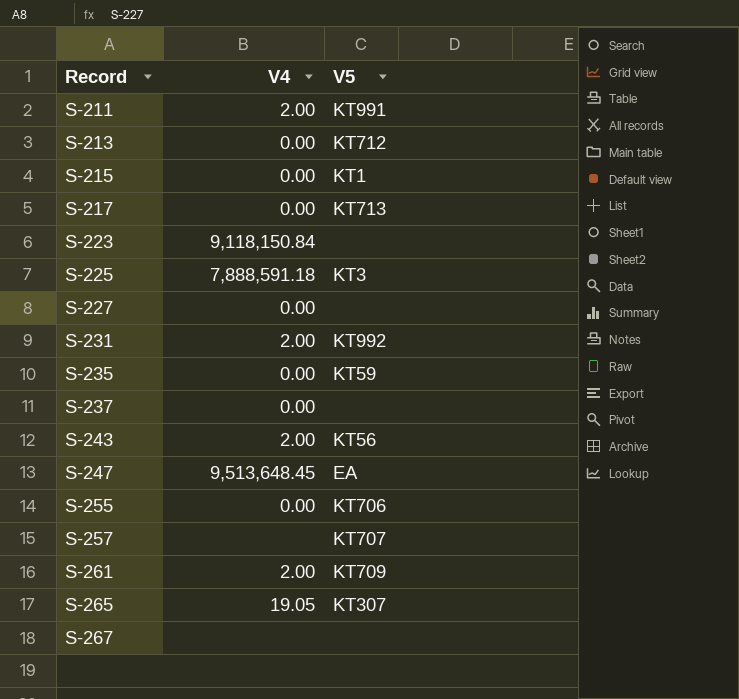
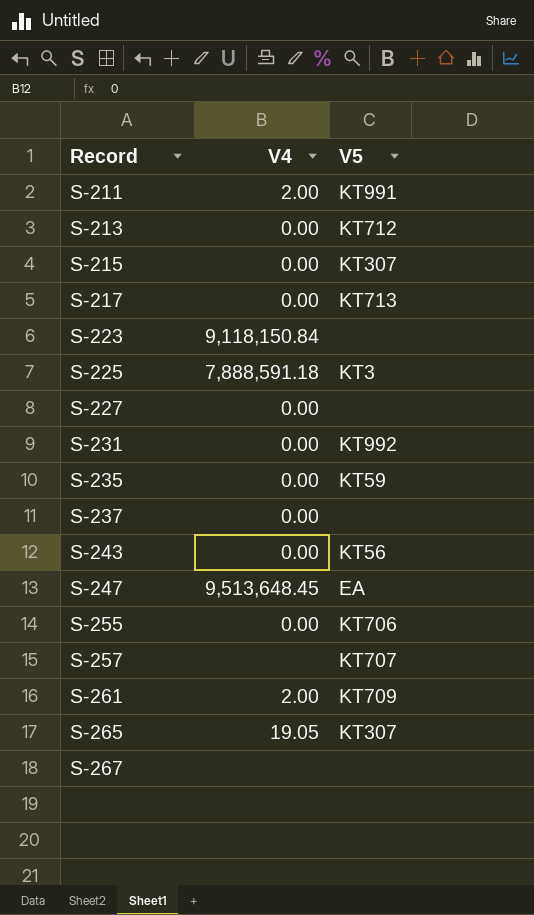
S-215 | V5: KT1 -> KT307
S-231 | V4: 2.00 -> 0.00
S-243 | V4: 2.00 -> 0.00

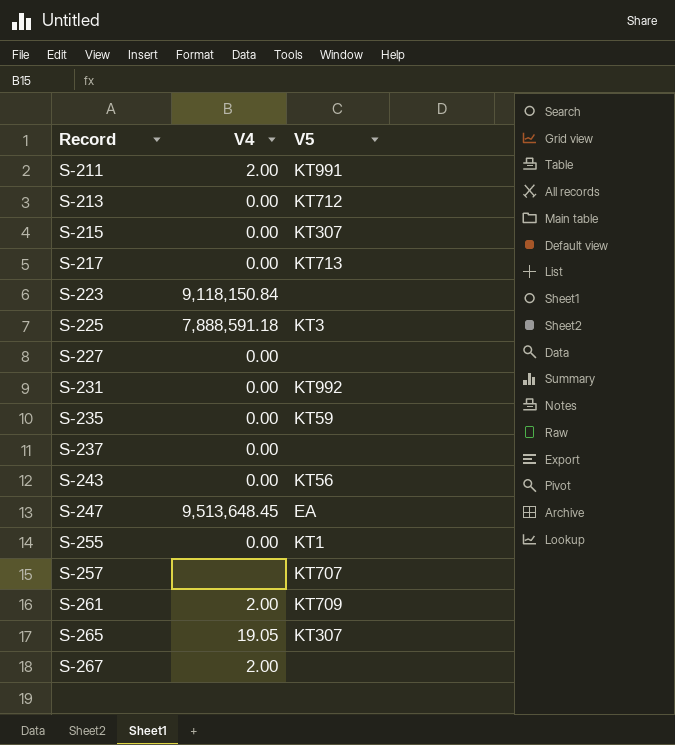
S-255 | V5: KT706 -> KT1
S-267 | V4: none -> 2.00

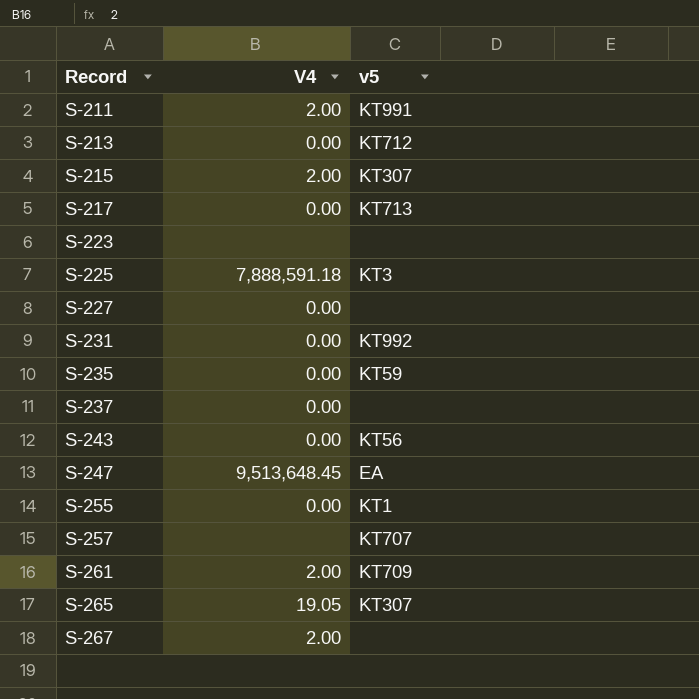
column name: V5 -> v5
S-215 | V4: 0.00 -> 2.00
S-223 | V4: 9,118,150.84 -> none

